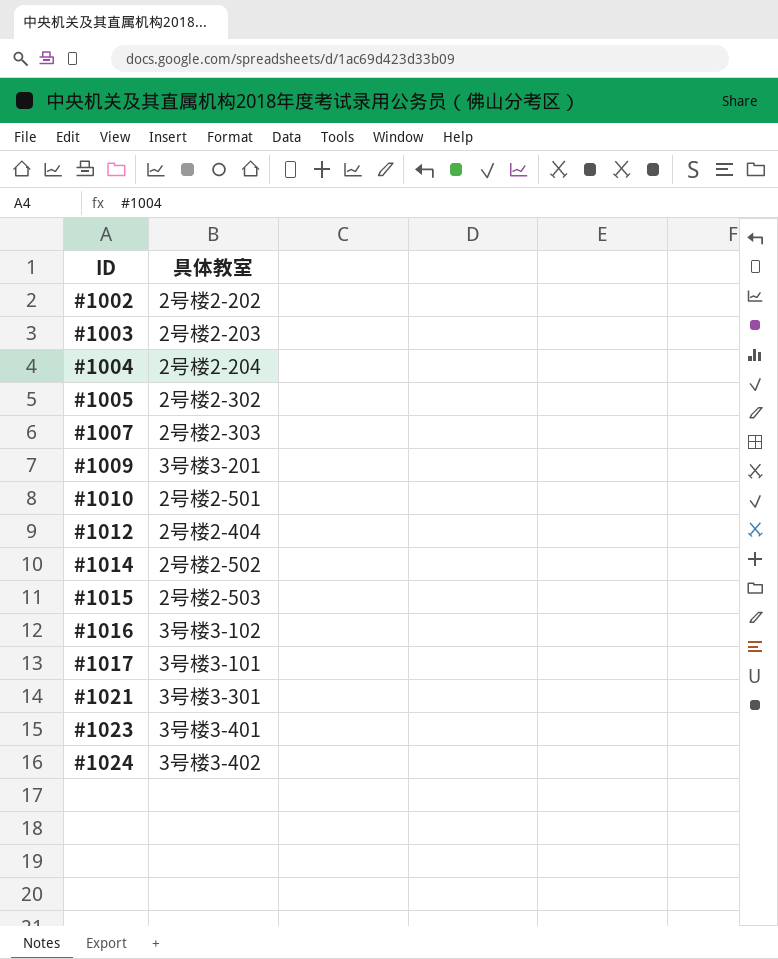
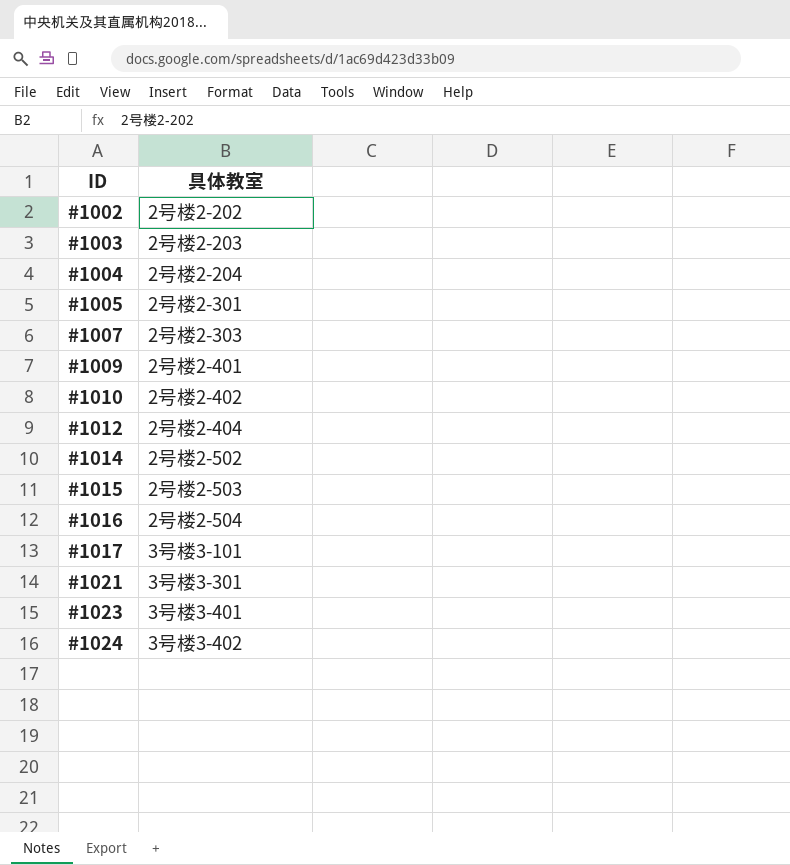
#1005 | 具体教室: 2号楼2-302 -> 2号楼2-301
#1009 | 具体教室: 3号楼3-201 -> 2号楼2-401
#1010 | 具体教室: 2号楼2-501 -> 2号楼2-402
#1016 | 具体教室: 3号楼3-102 -> 2号楼2-504

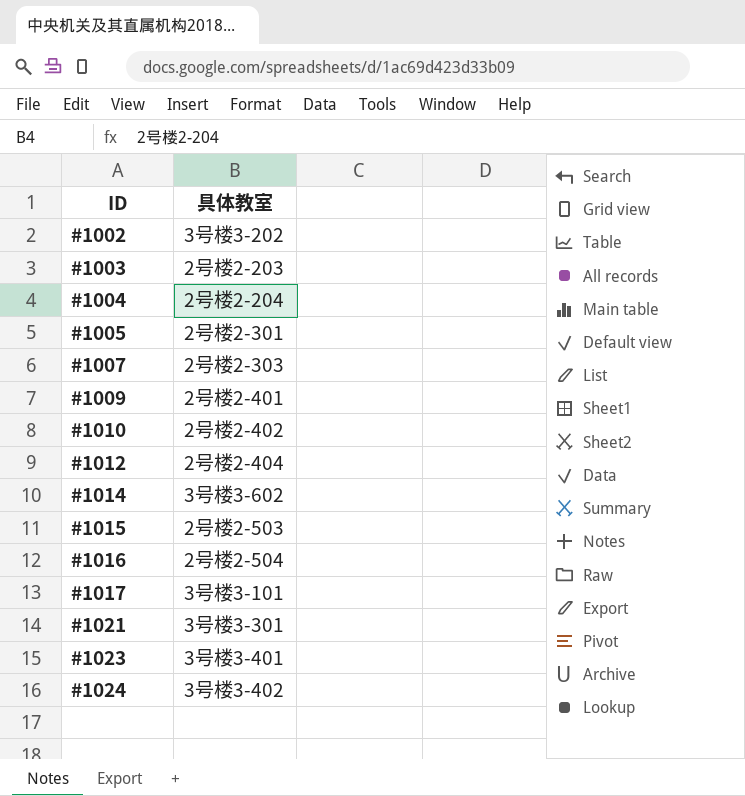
#1002 | 具体教室: 2号楼2-202 -> 3号楼3-202
#1014 | 具体教室: 2号楼2-502 -> 3号楼3-602

